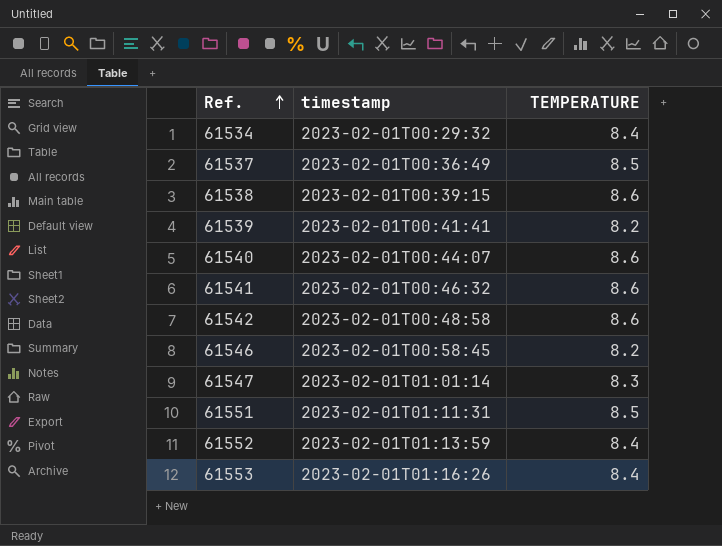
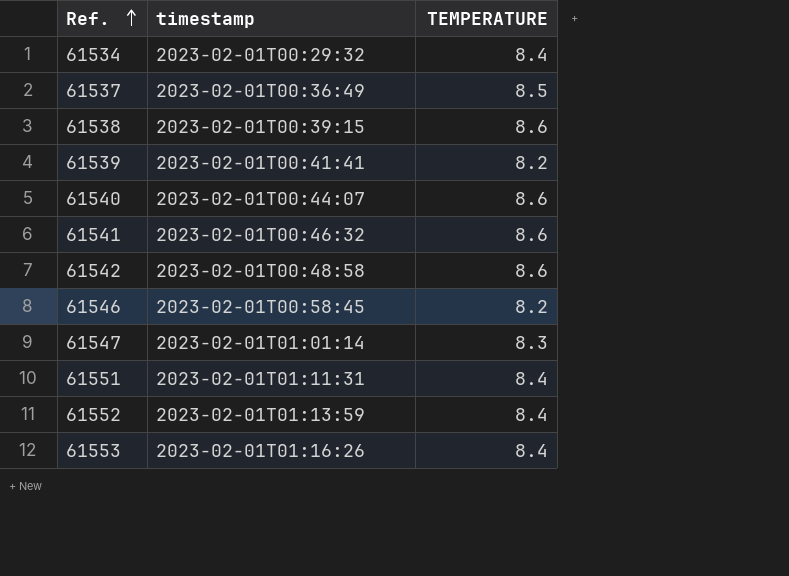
61551 | TEMPERATURE: 8.5 -> 8.4

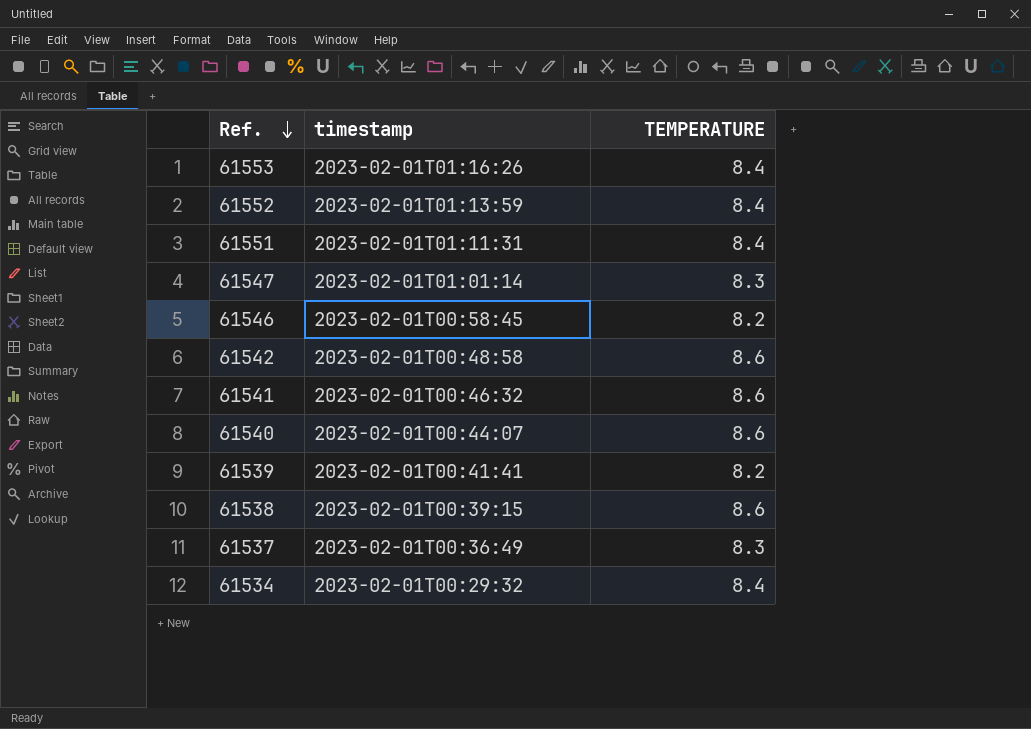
row order: Ref. ascending -> Ref. descending
61537 | TEMPERATURE: 8.5 -> 8.3

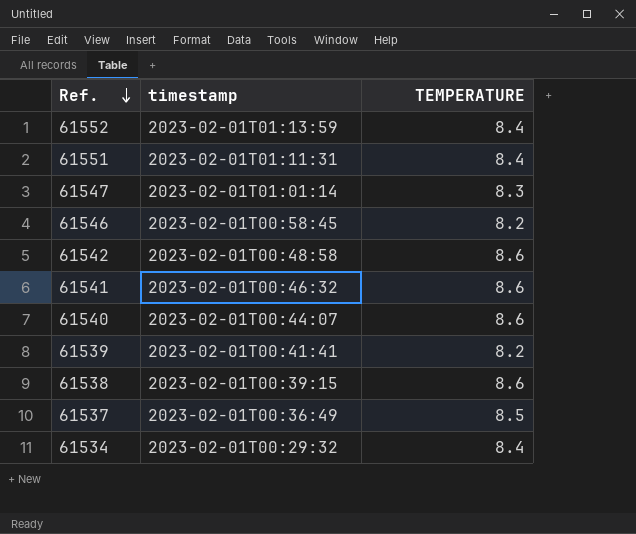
row 61553: 2023-02-01T01:16:26 | 8.4 -> none
61537 | TEMPERATURE: 8.3 -> 8.5

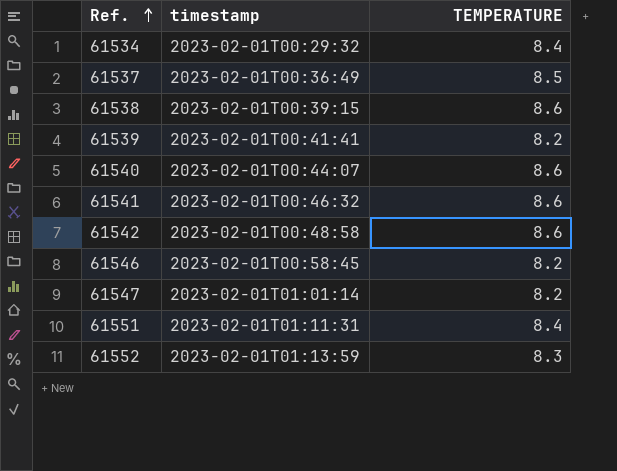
row order: Ref. descending -> Ref. ascending
61547 | TEMPERATURE: 8.3 -> 8.2
61552 | TEMPERATURE: 8.4 -> 8.3

